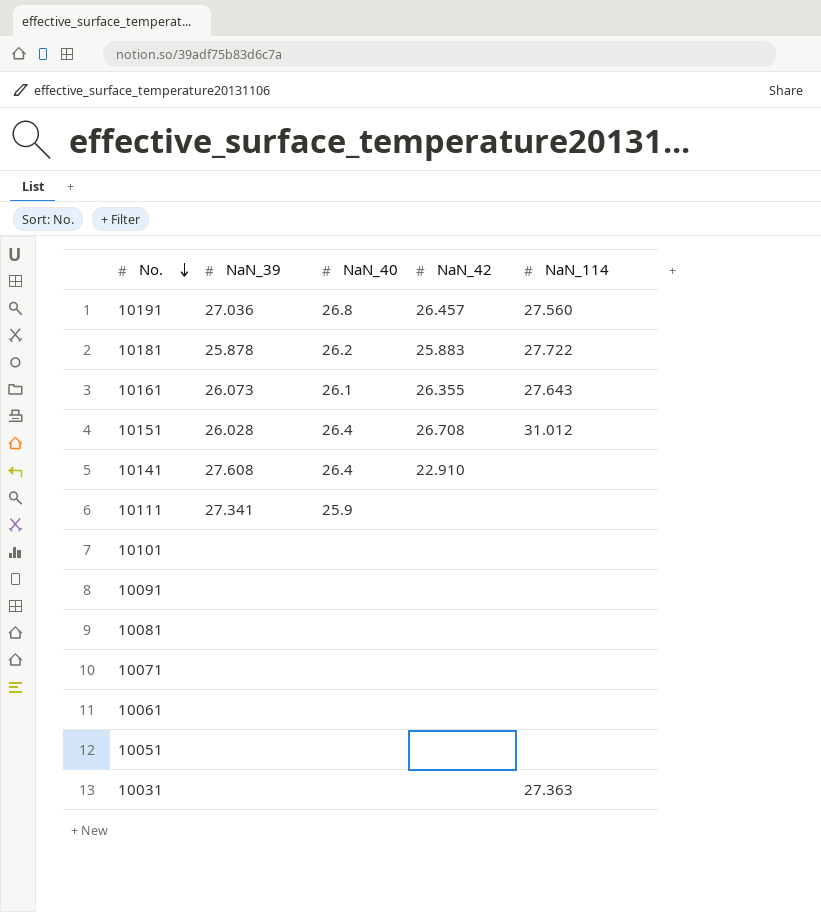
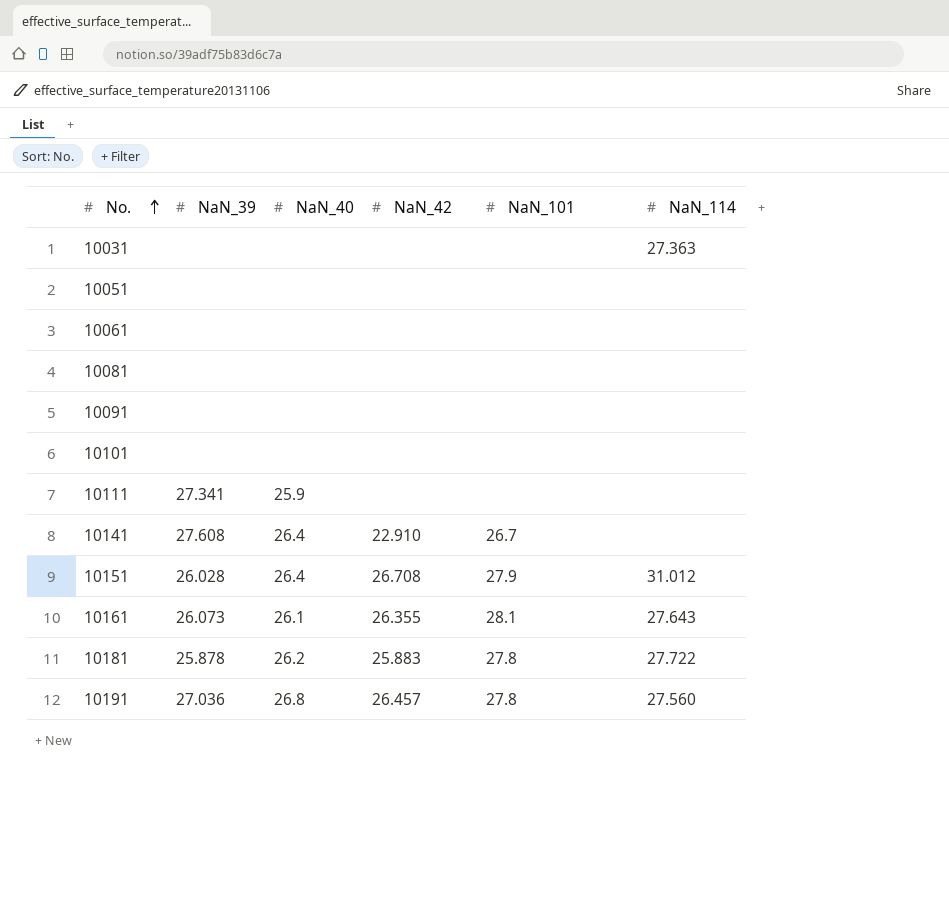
row order: No. descending -> No. ascending
column NaN_101 | position: none -> 5
row 10071: none | none | none | none -> none

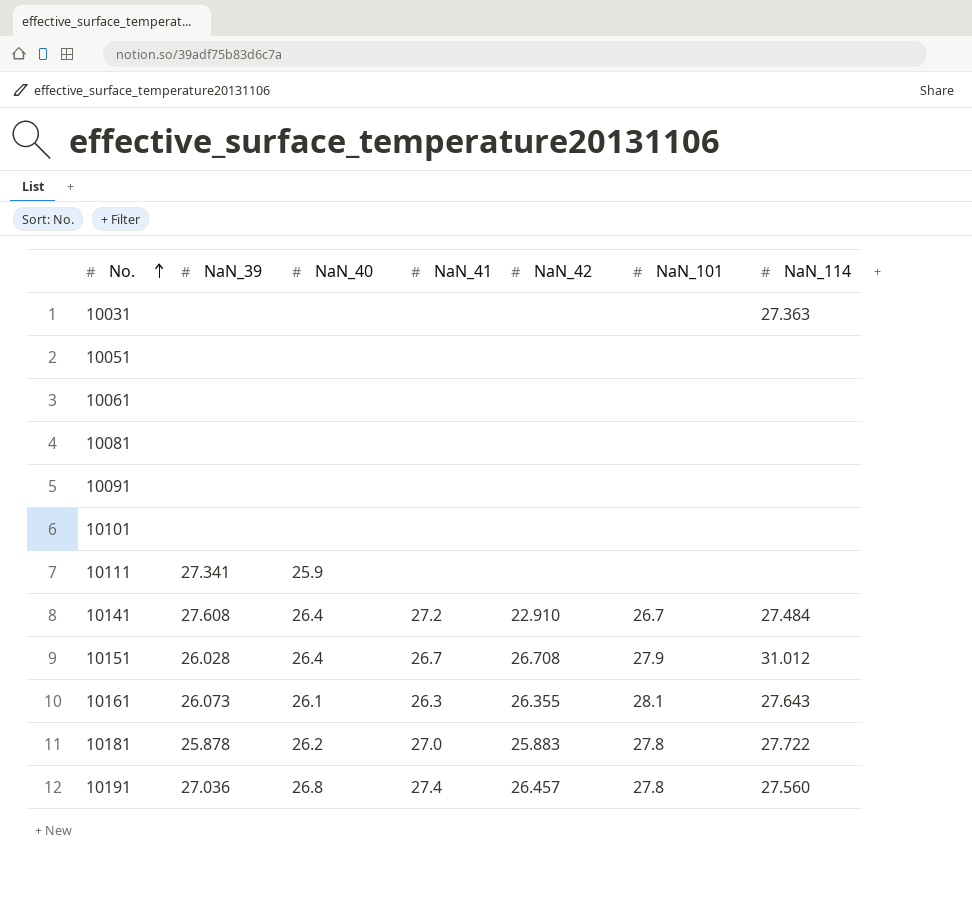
column NaN_41 | position: none -> 4
10141 | NaN_114: none -> 27.484

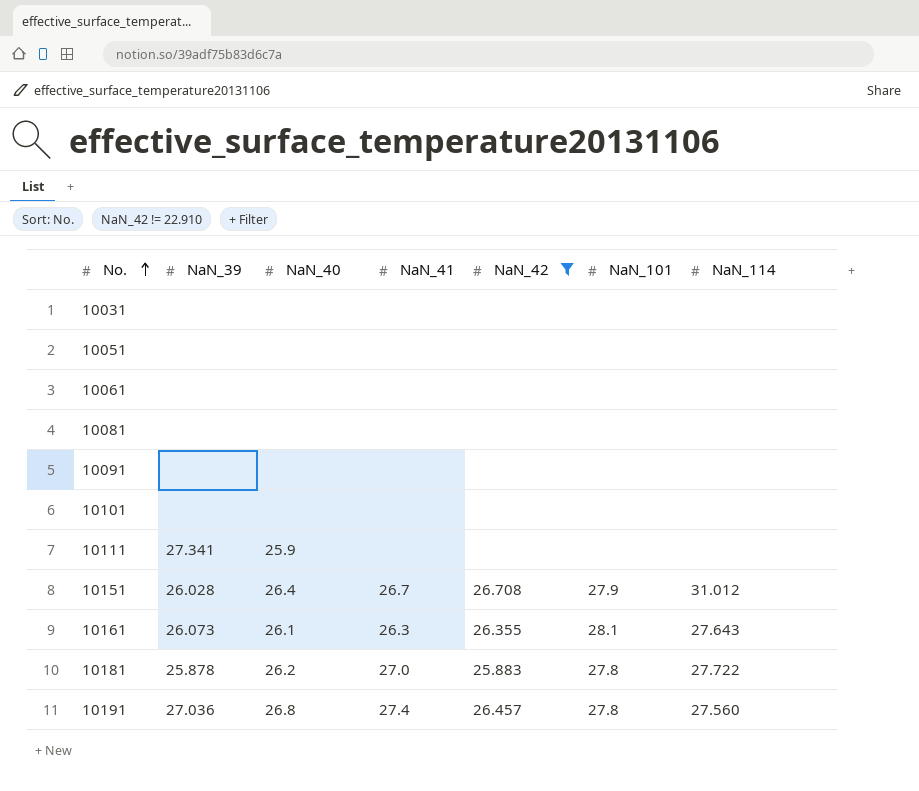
filter: none -> NaN_42 != 22.910
10031 | NaN_114: 27.363 -> none

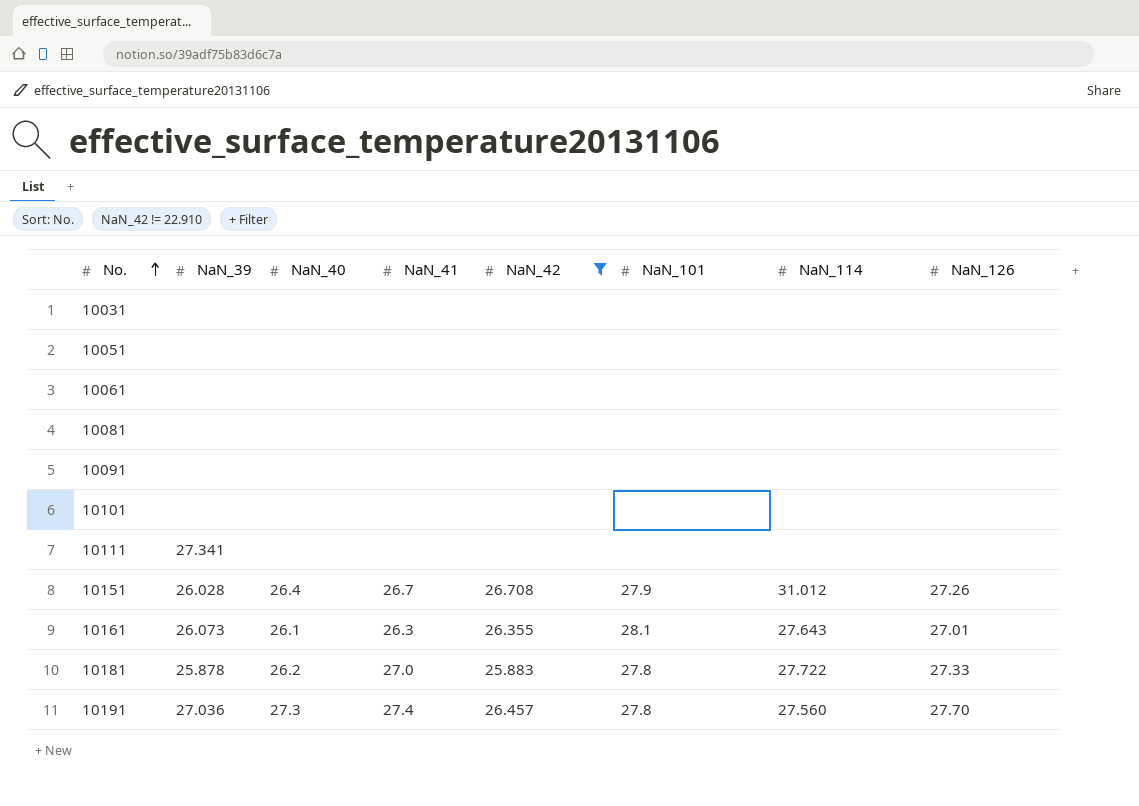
column NaN_126 | position: none -> 8
10111 | NaN_40: 25.9 -> none
10191 | NaN_40: 26.8 -> 27.3

